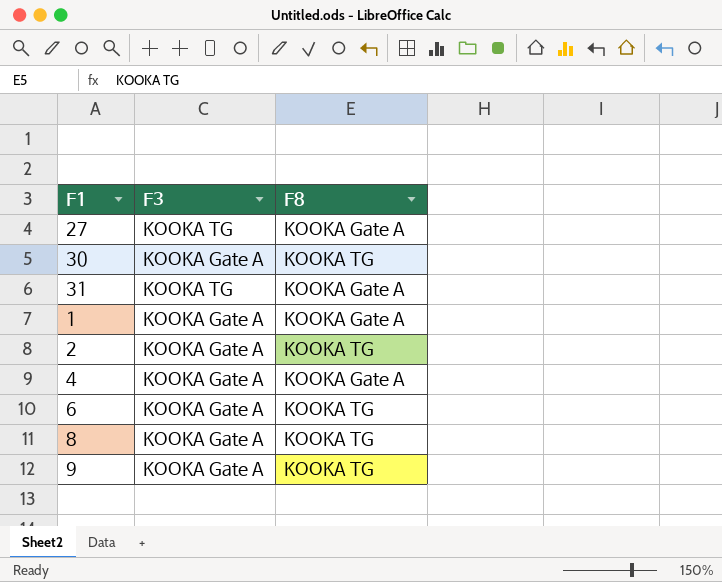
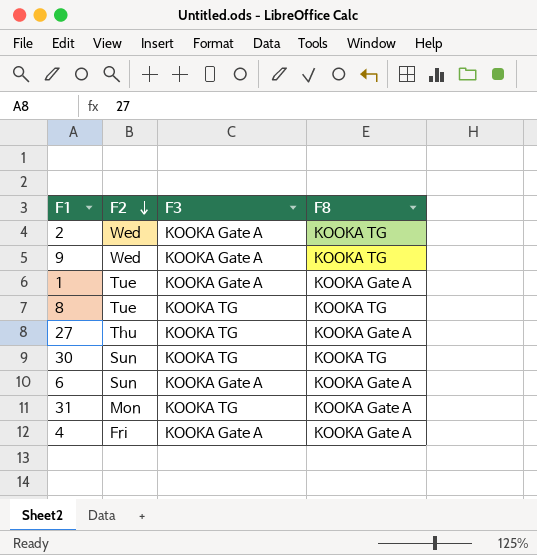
row order: none -> F2 descending
column F2 | position: none -> 2
8 | F3: KOOKA Gate A -> KOOKA TG
30 | F3: KOOKA Gate A -> KOOKA TG
6 | F8: KOOKA TG -> KOOKA Gate A

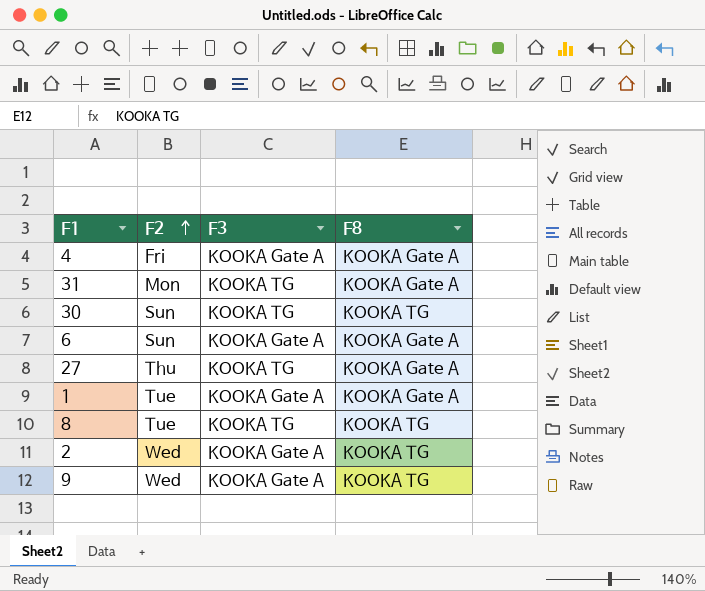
row order: F2 descending -> F2 ascending

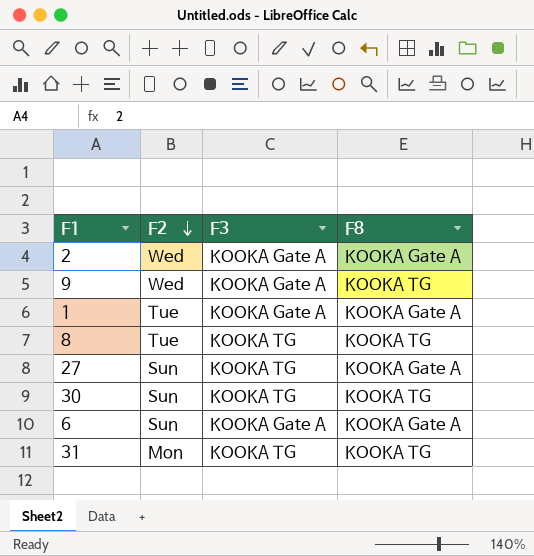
row order: F2 ascending -> F2 descending
row 4: Fri | KOOKA Gate A | KOOKA Gate A -> none
2 | F8: KOOKA TG -> KOOKA Gate A
27 | F2: Thu -> Sun
31 | F8: KOOKA Gate A -> KOOKA TG

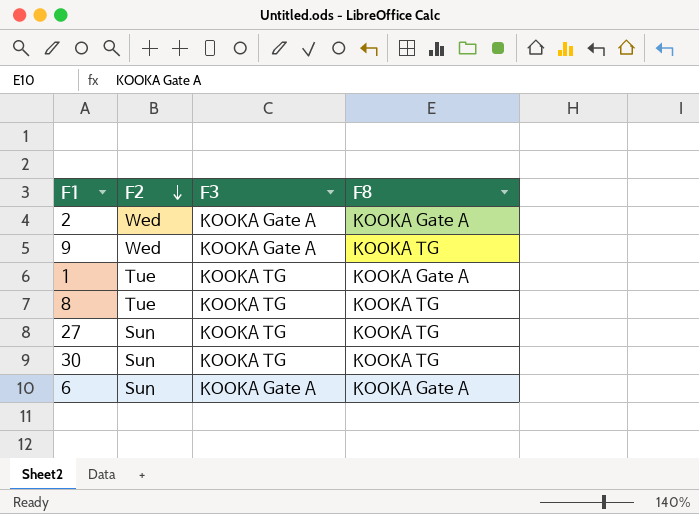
row 31: Mon | KOOKA TG | KOOKA TG -> none
1 | F3: KOOKA Gate A -> KOOKA TG
27 | F8: KOOKA Gate A -> KOOKA TG

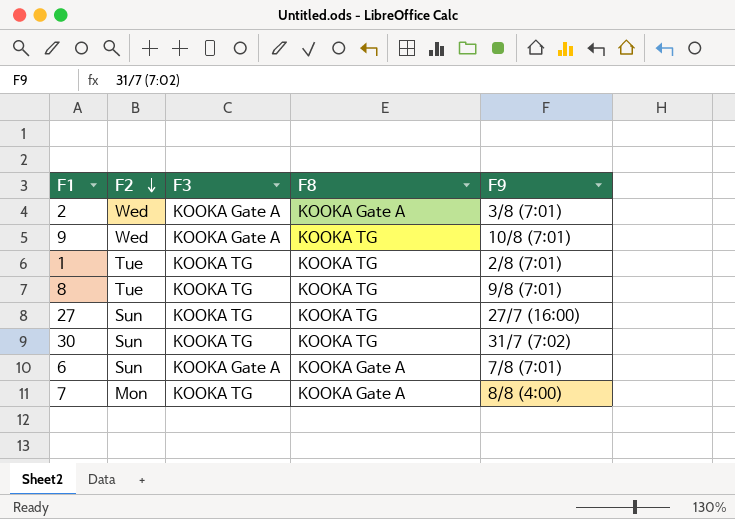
column F9 | position: none -> 5
1 | F8: KOOKA Gate A -> KOOKA TG
row 7: none -> Mon | KOOKA TG | KOOKA Gate A | 8/8 (4:00)

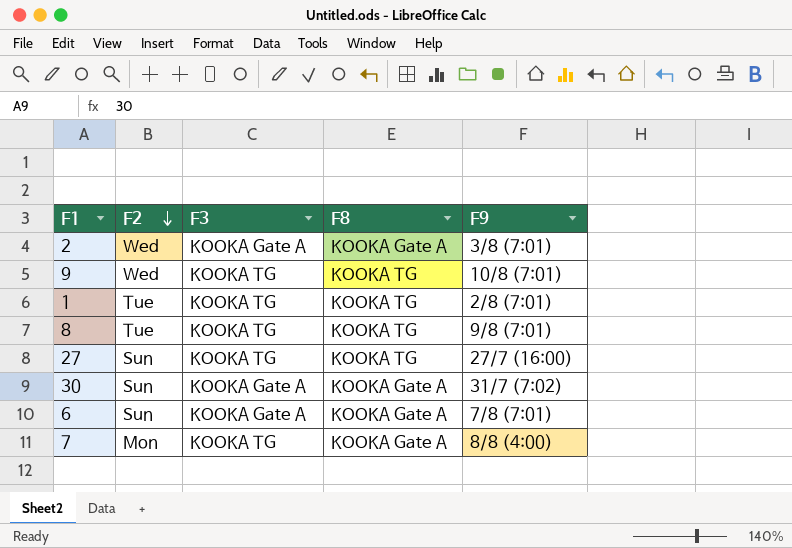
9 | F3: KOOKA Gate A -> KOOKA TG
30 | F3: KOOKA TG -> KOOKA Gate A
30 | F8: KOOKA TG -> KOOKA Gate A

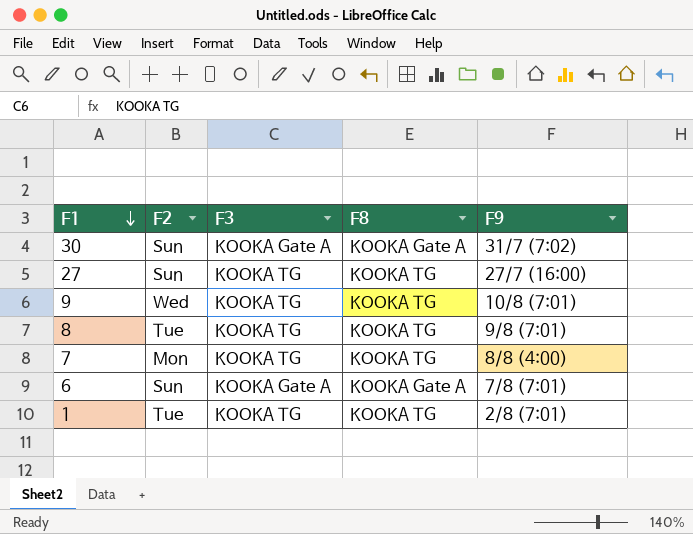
row order: F2 descending -> F1 descending
row 2: Wed | KOOKA Gate A | KOOKA Gate A | 3/8 (7:01) -> none
7 | F8: KOOKA Gate A -> KOOKA TG

